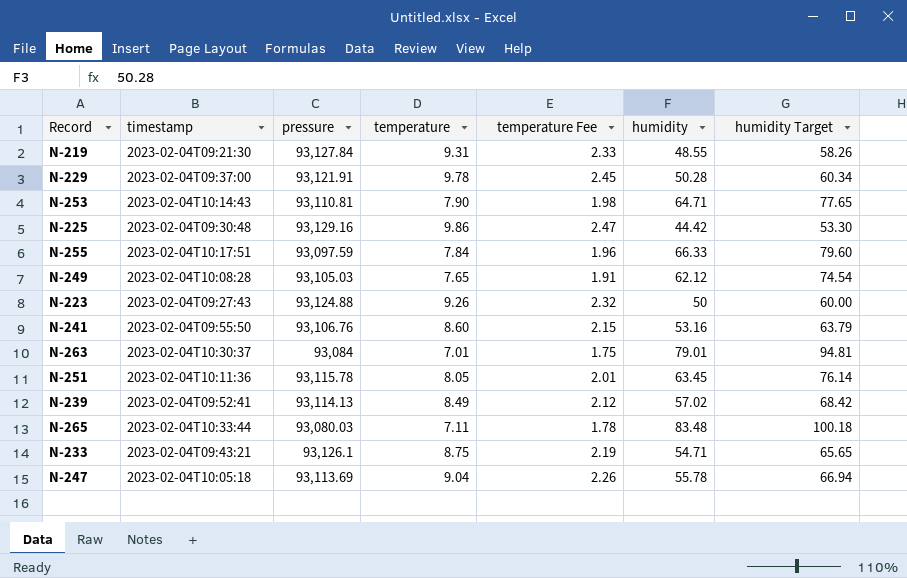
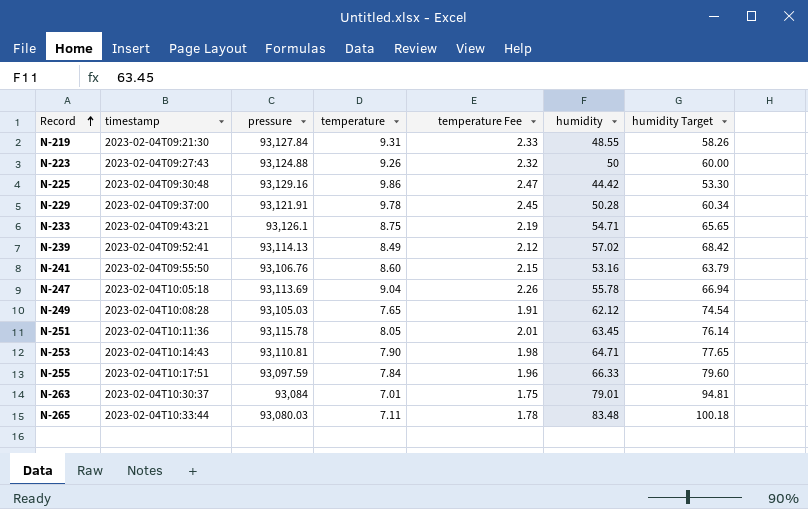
row order: none -> Record ascending

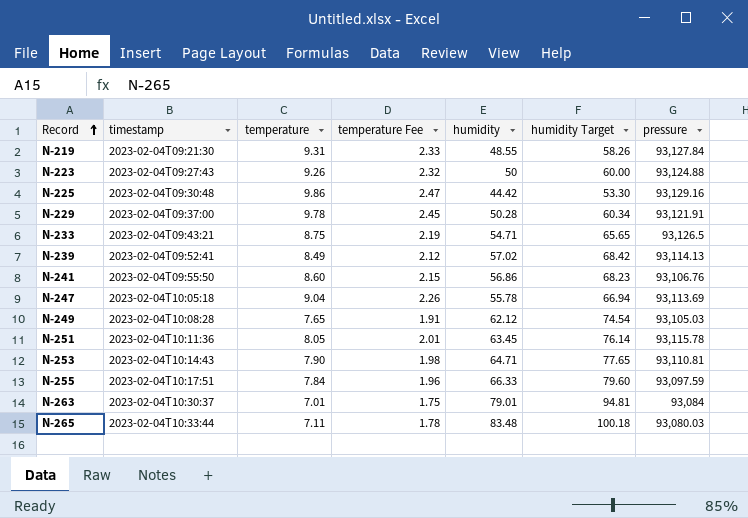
column pressure | position: 3 -> 7
N-233 | pressure: 93,126.1 -> 93,126.5
N-241 | humidity: 53.16 -> 56.86
N-241 | humidity Target: 63.79 -> 68.23

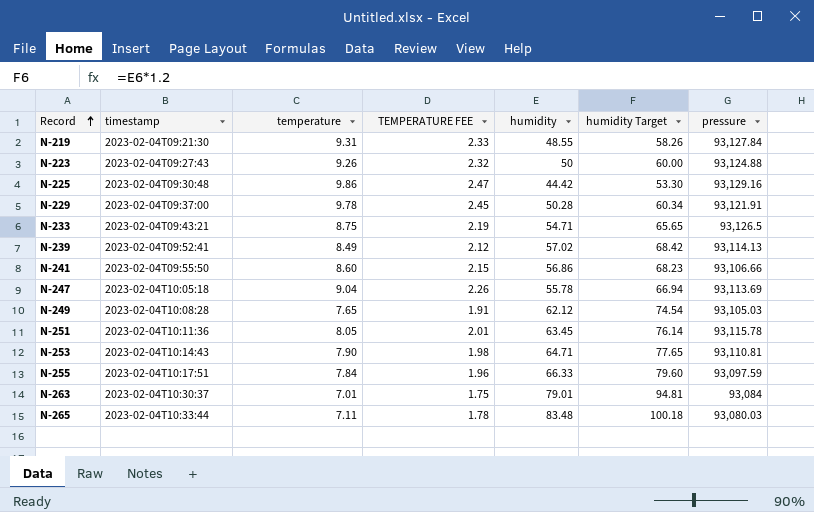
column name: temperature Fee -> TEMPERATURE FEE
N-241 | pressure: 93,106.76 -> 93,106.66

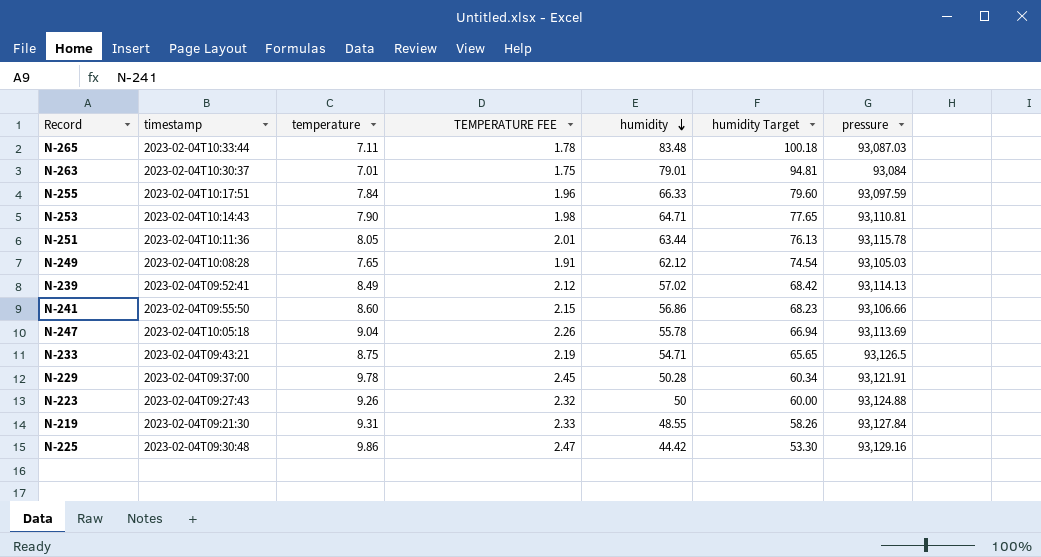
row order: Record ascending -> humidity descending
N-265 | pressure: 93,080.03 -> 93,087.03
N-251 | humidity: 63.45 -> 63.44
N-251 | humidity Target: 76.14 -> 76.13

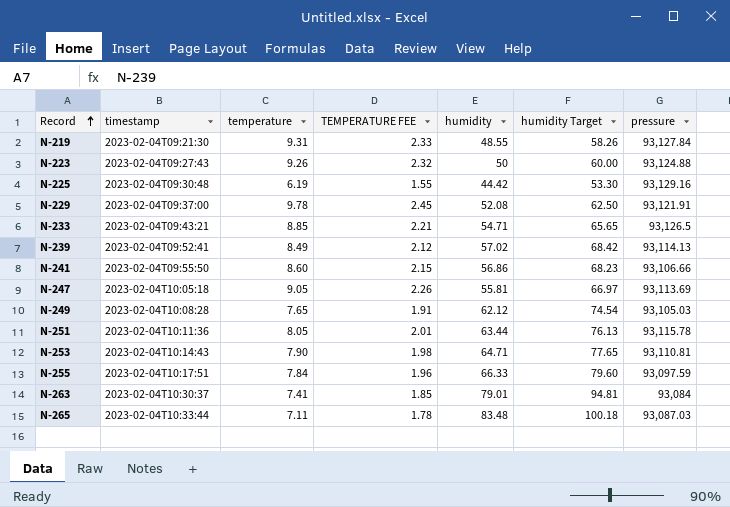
row order: humidity descending -> Record ascending
N-225 | temperature: 9.86 -> 6.19
N-225 | TEMPERATURE FEE: 2.47 -> 1.55
N-229 | humidity: 50.28 -> 52.08
N-229 | humidity Target: 60.34 -> 62.50
N-233 | temperature: 8.75 -> 8.85
N-233 | TEMPERATURE FEE: 2.19 -> 2.21
N-247 | temperature: 9.04 -> 9.05
N-247 | humidity: 55.78 -> 55.81
N-247 | humidity Target: 66.94 -> 66.97
N-263 | temperature: 7.01 -> 7.41
N-263 | TEMPERATURE FEE: 1.75 -> 1.85

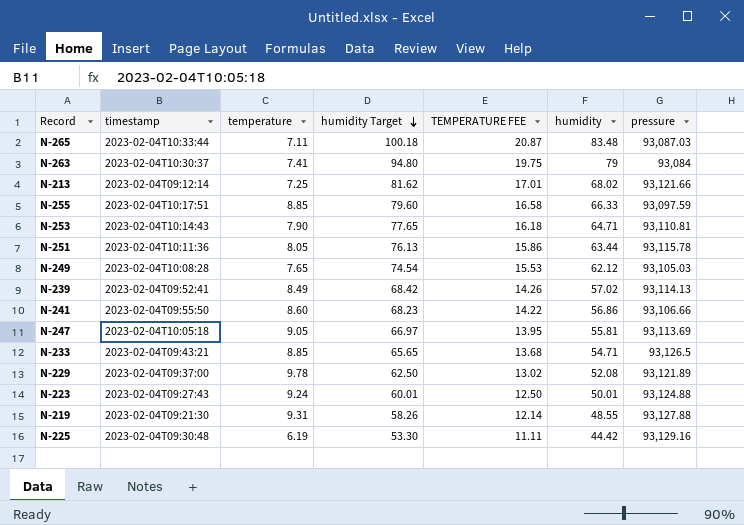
row order: Record ascending -> humidity Target descending
column humidity Target | position: 6 -> 4
column TEMPERATURE FEE | formula: [temperature] * 0.25 -> [humidity] * 0.25
N-263 | humidity Target: 94.81 -> 94.80
N-263 | humidity: 79.01 -> 79
row N-213: none -> 2023-02-04T09:12:14 | 7.25 | 81.62 | 17.01 | 68.02 | 93,121.66
N-255 | temperature: 7.84 -> 8.85
N-229 | pressure: 93,121.91 -> 93,121.89
N-223 | temperature: 9.26 -> 9.24
N-223 | humidity Target: 60.00 -> 60.01
N-223 | humidity: 50 -> 50.01
N-219 | pressure: 93,127.84 -> 93,127.88

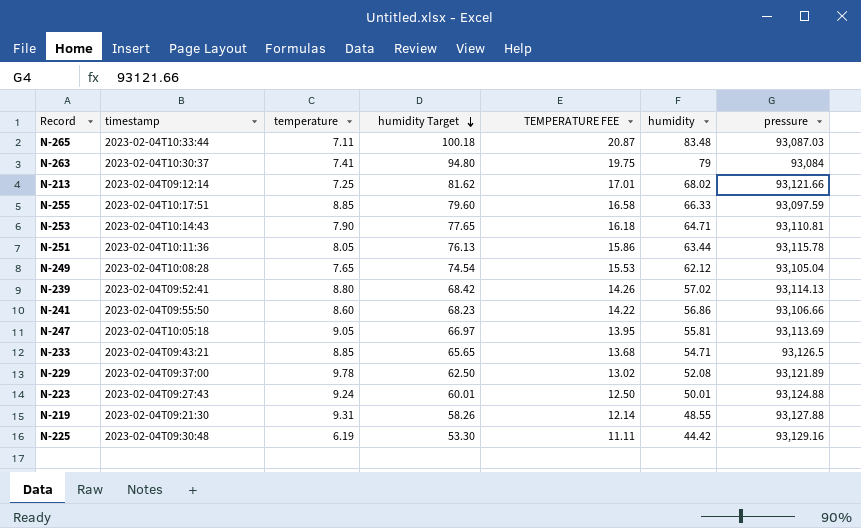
N-249 | pressure: 93,105.03 -> 93,105.04
N-239 | temperature: 8.49 -> 8.80

